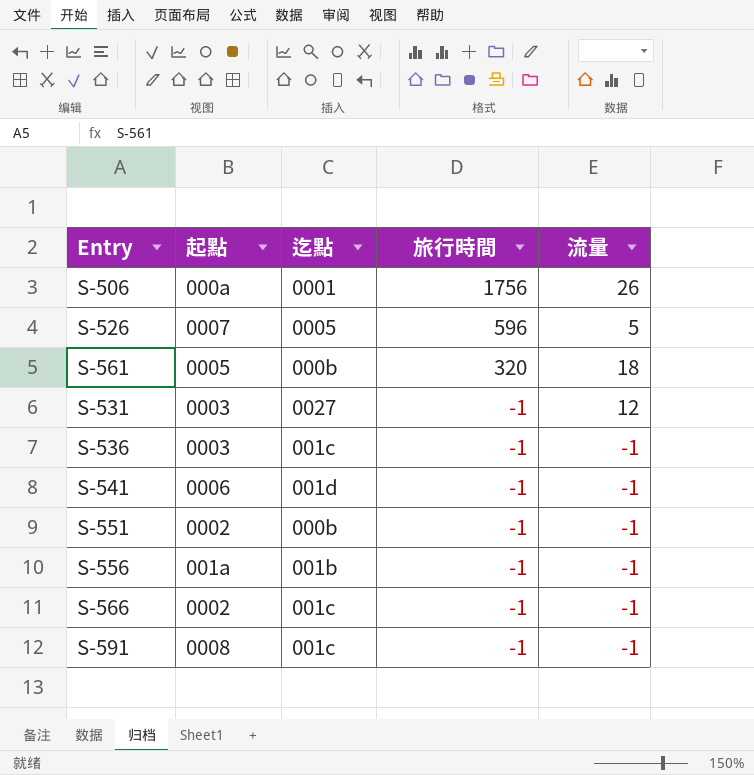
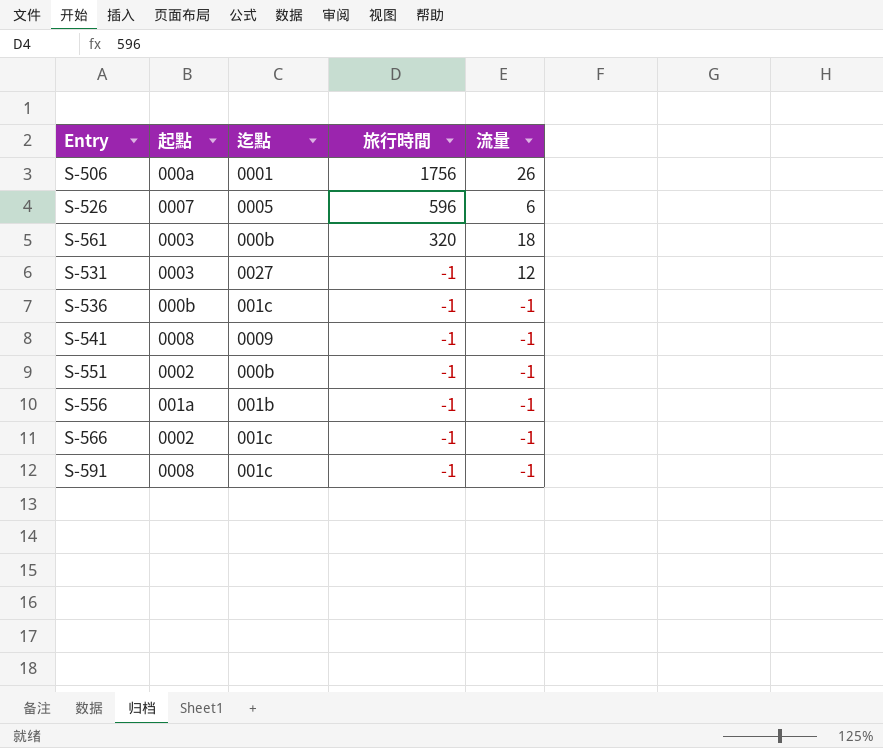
S-526 | 流量: 5 -> 6
S-561 | 起點: 0005 -> 0003
S-536 | 起點: 0003 -> 000b
S-541 | 起點: 0006 -> 0008
S-541 | 迄點: 001d -> 0009

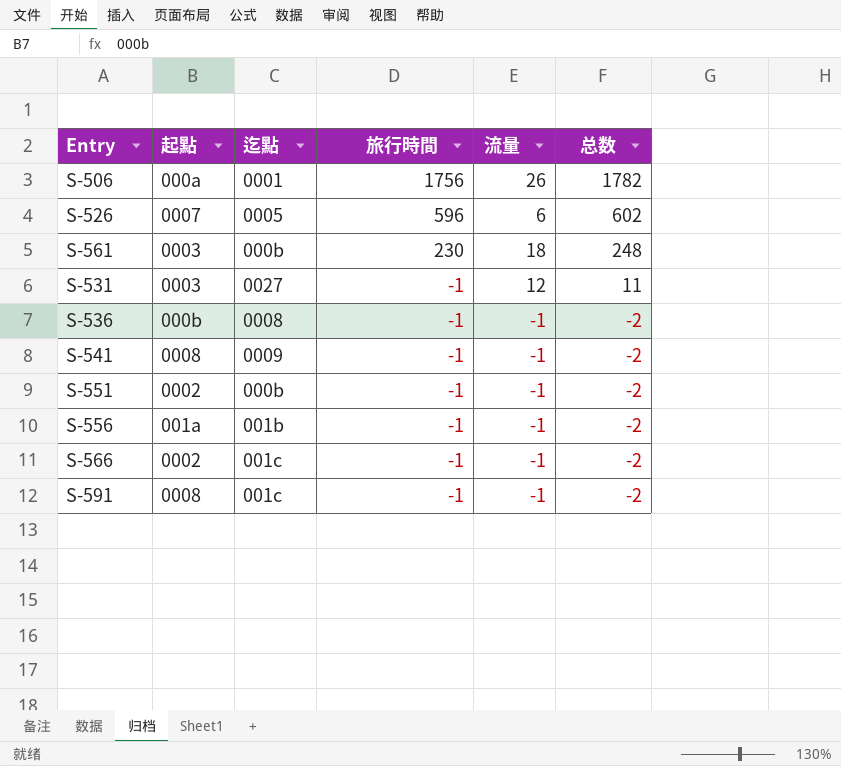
column 总数 | formula: none -> [旅行時間] + [流量]
S-561 | 旅行時間: 320 -> 230
S-536 | 迄點: 001c -> 0008

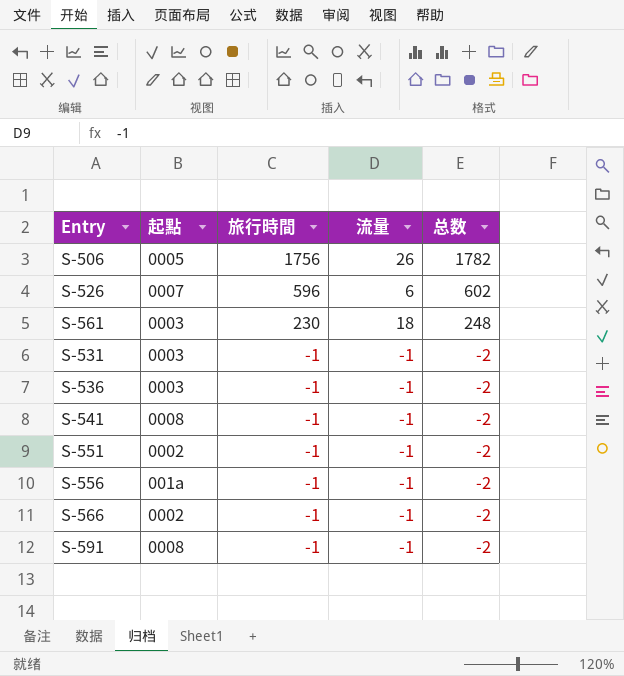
column 迄點 | position: 3 -> none
S-506 | 起點: 000a -> 0005
S-531 | 流量: 12 -> -1
S-531 | 总数: 11 -> -2
S-536 | 起點: 000b -> 0003

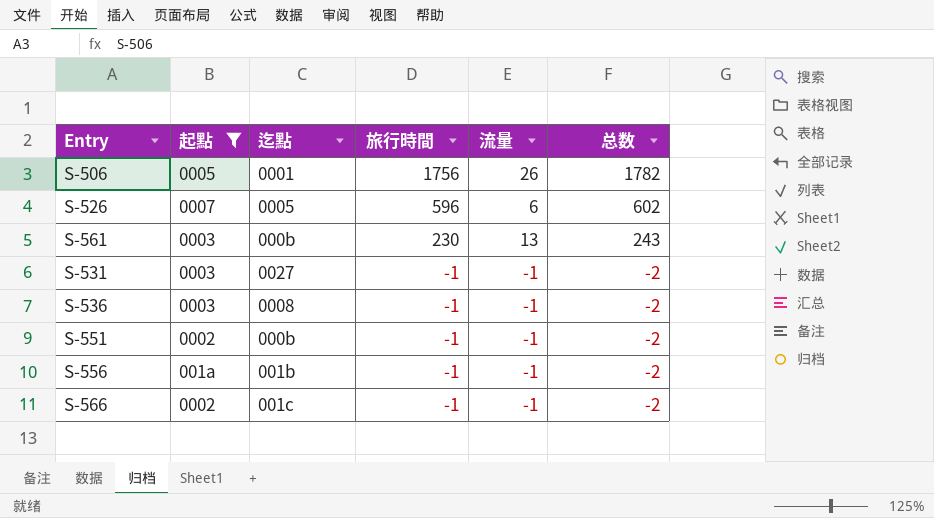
filter: none -> 起點 != 0008
column 迄點 | position: none -> 3
S-561 | 流量: 18 -> 13
S-561 | 总数: 248 -> 243

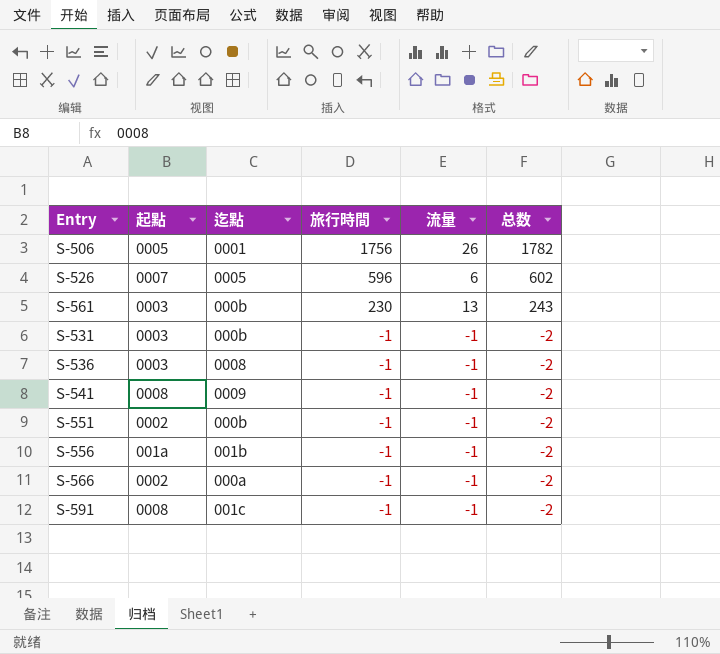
filter: 起點 != 0008 -> none
S-531 | 迄點: 0027 -> 000b
S-566 | 迄點: 001c -> 000a

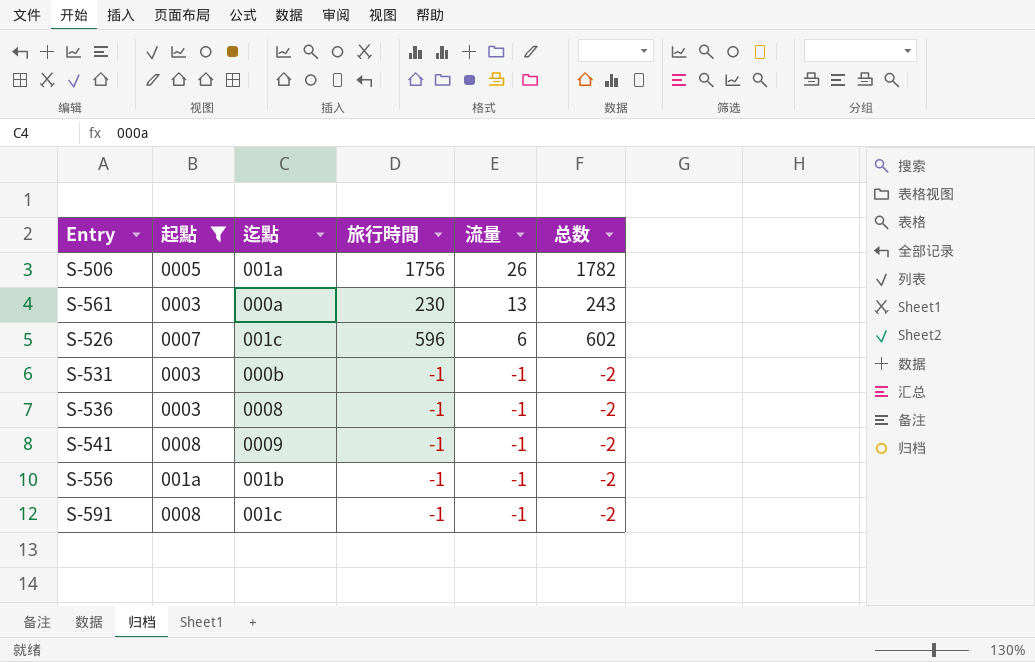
filter: none -> 起點 != 0002
row order: 旅行時間 descending -> 流量 descending
S-506 | 迄點: 0001 -> 001a
S-561 | 迄點: 000b -> 000a
S-526 | 迄點: 0005 -> 001c

